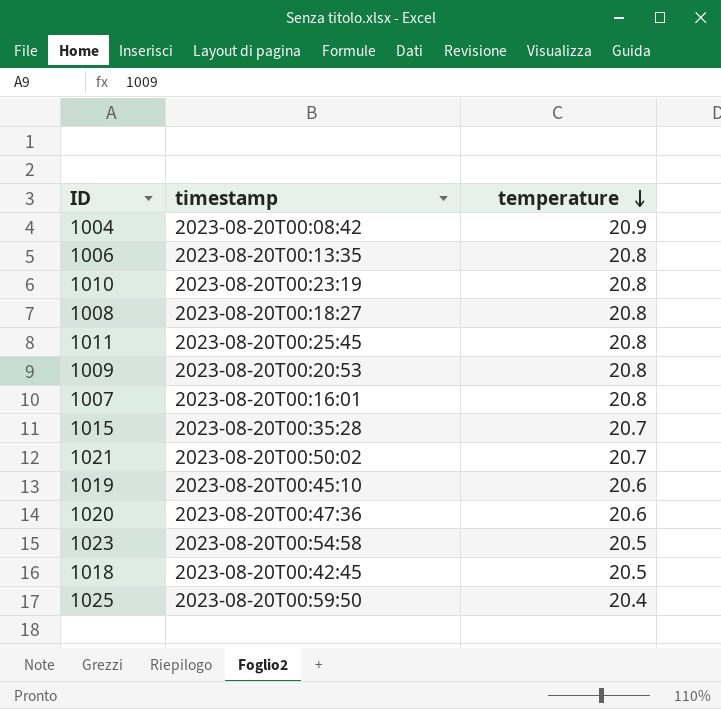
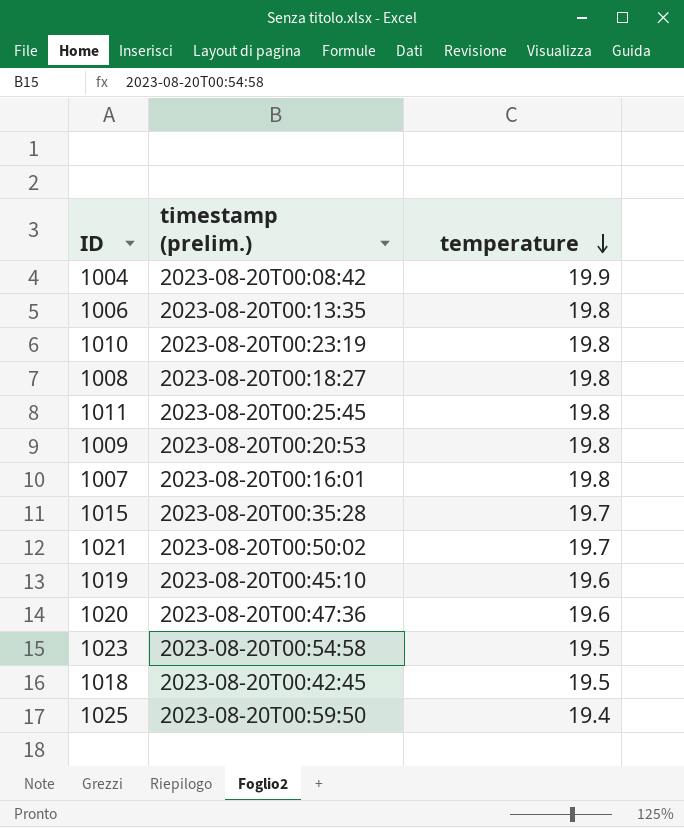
column name: timestamp -> timestamp (prelim.)
1004 | temperature: 20.9 -> 19.9
1006 | temperature: 20.8 -> 19.8
1010 | temperature: 20.8 -> 19.8
1008 | temperature: 20.8 -> 19.8
1011 | temperature: 20.8 -> 19.8
1009 | temperature: 20.8 -> 19.8
1007 | temperature: 20.8 -> 19.8
1015 | temperature: 20.7 -> 19.7
1021 | temperature: 20.7 -> 19.7
1019 | temperature: 20.6 -> 19.6
1020 | temperature: 20.6 -> 19.6
1023 | temperature: 20.5 -> 19.5
1018 | temperature: 20.5 -> 19.5
1025 | temperature: 20.4 -> 19.4

